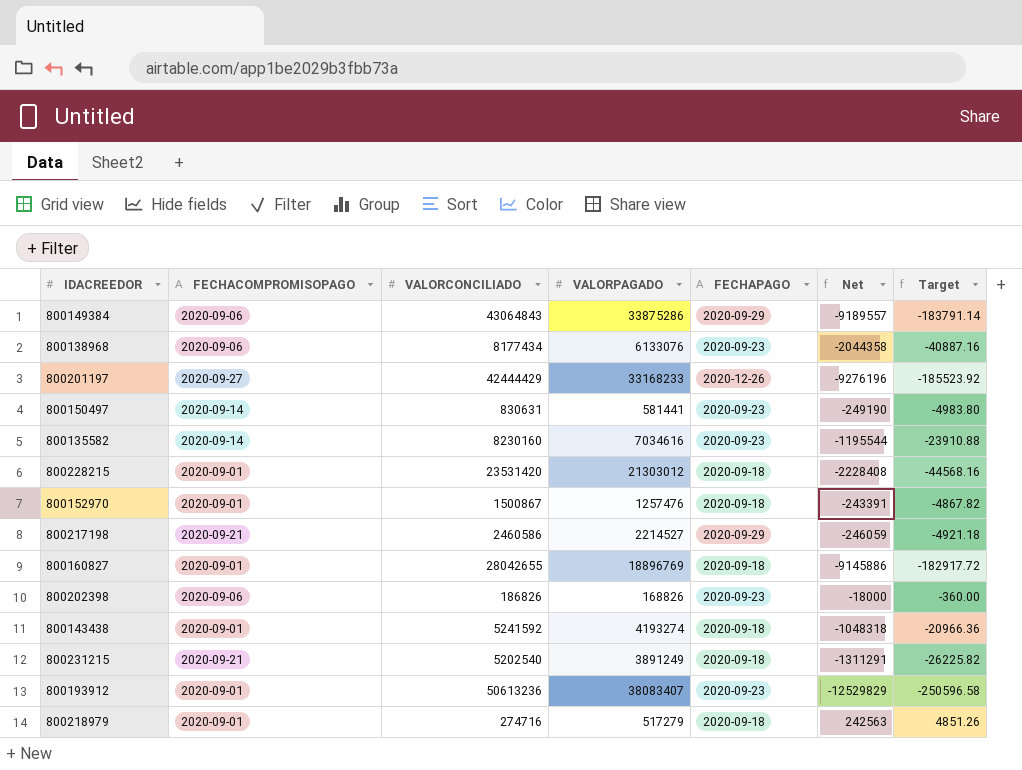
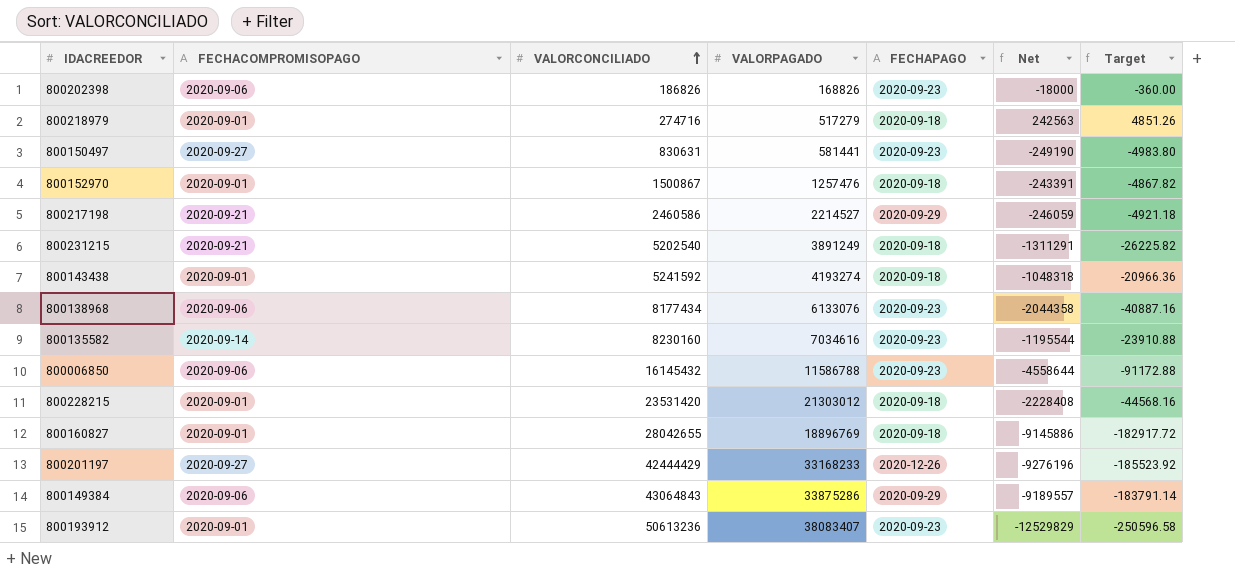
row order: none -> VALORCONCILIADO ascending
800150497 | FECHACOMPROMISOPAGO: 2020-09-14 -> 2020-09-27
row 800006850: none -> 2020-09-06 | 16145432 | 11586788 | 2020-09-23 | -4558644 | -91172.88

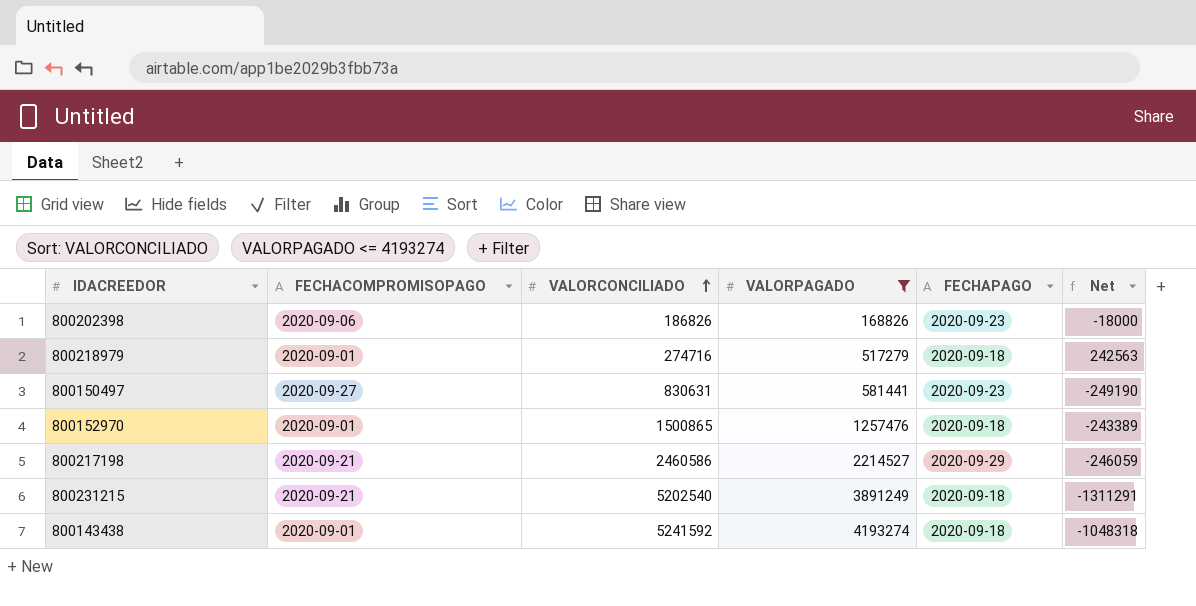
filter: none -> VALORPAGADO <= 4193274
column Target | formula: [Net] * 0.02 -> none
800152970 | VALORCONCILIADO: 1500867 -> 1500865
800152970 | Net: -243391 -> -243389

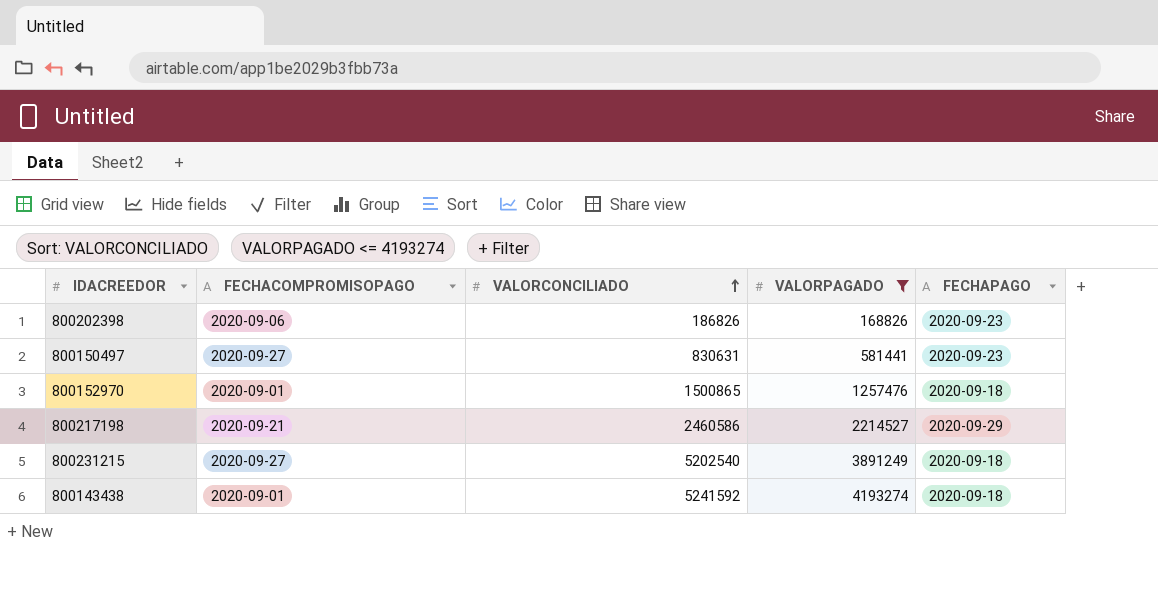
column Net | formula: [VALORPAGADO] - [VALORCONCILIADO] -> none
row 800218979: 2020-09-01 | 274716 | 517279 | 2020-09-18 | 242563 -> none
800231215 | FECHACOMPROMISOPAGO: 2020-09-21 -> 2020-09-27

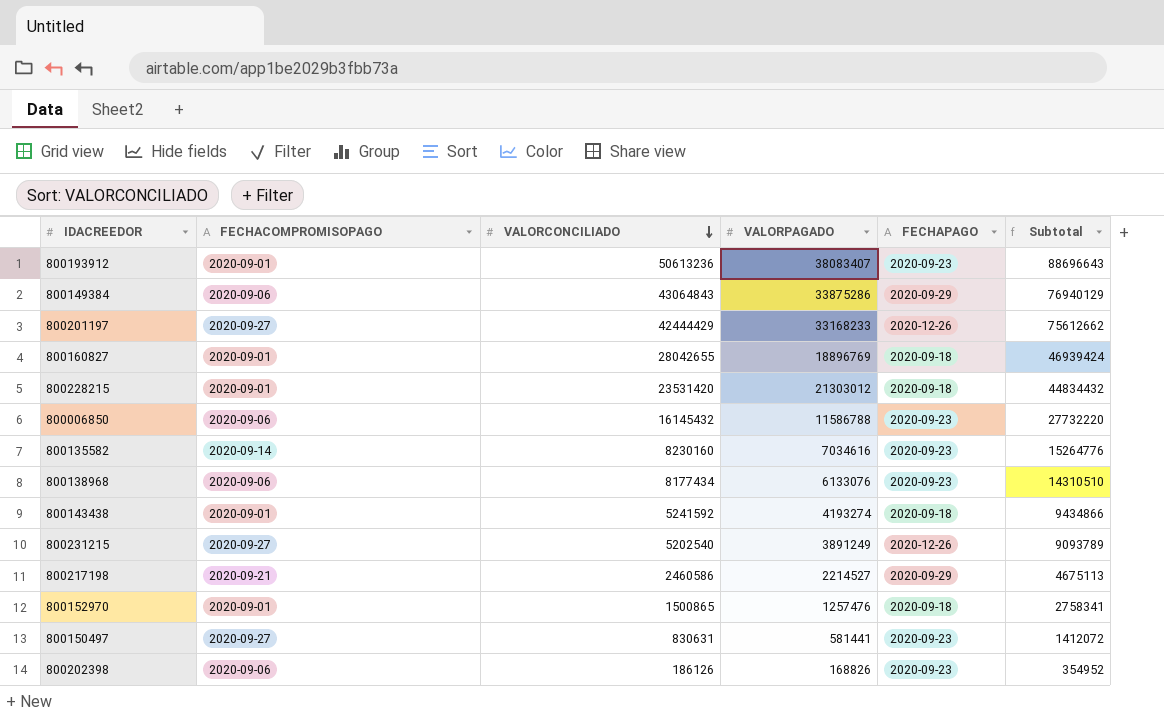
filter: VALORPAGADO <= 4193274 -> none
row order: VALORCONCILIADO ascending -> VALORCONCILIADO descending
column Subtotal | formula: none -> [VALORCONCILIADO] + [VALORPAGADO]
800231215 | FECHAPAGO: 2020-09-18 -> 2020-12-26
800202398 | VALORCONCILIADO: 186826 -> 186126

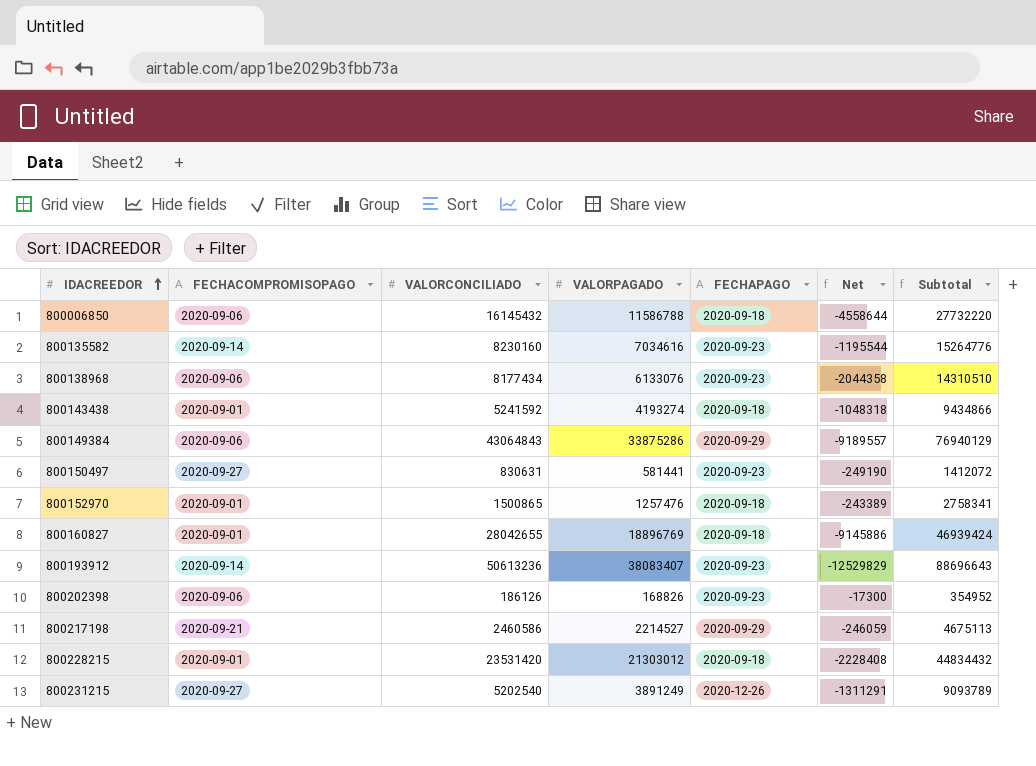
row order: VALORCONCILIADO descending -> IDACREEDOR ascending
column Net | formula: none -> [VALORPAGADO] - [VALORCONCILIADO]
row 800201197: 2020-09-27 | 42444429 | 33168233 | 2020-12-26 | 75612662 -> none
800006850 | FECHAPAGO: 2020-09-23 -> 2020-09-18
800193912 | FECHACOMPROMISOPAGO: 2020-09-01 -> 2020-09-14

